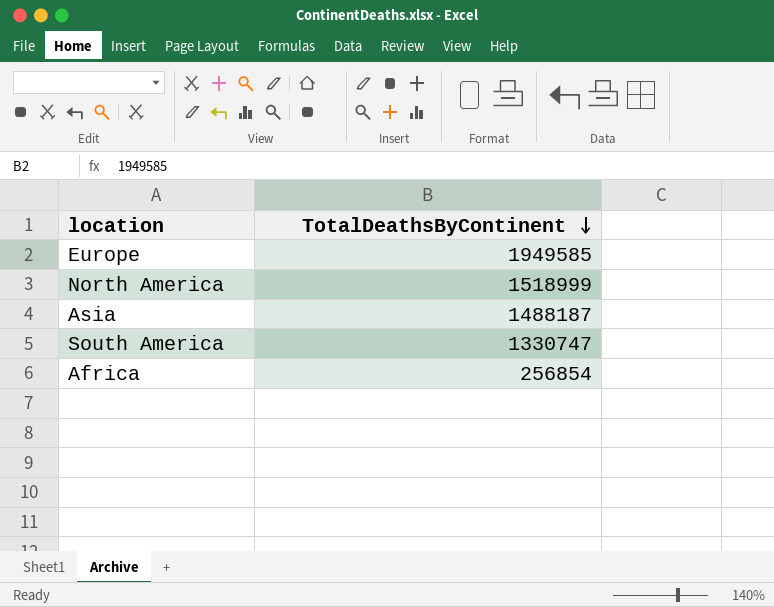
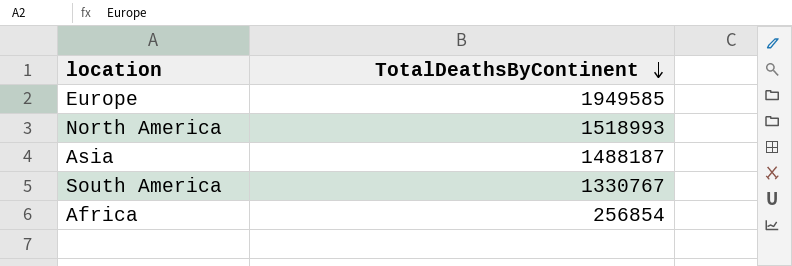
North America | TotalDeathsByContinent: 1518999 -> 1518993
South America | TotalDeathsByContinent: 1330747 -> 1330767

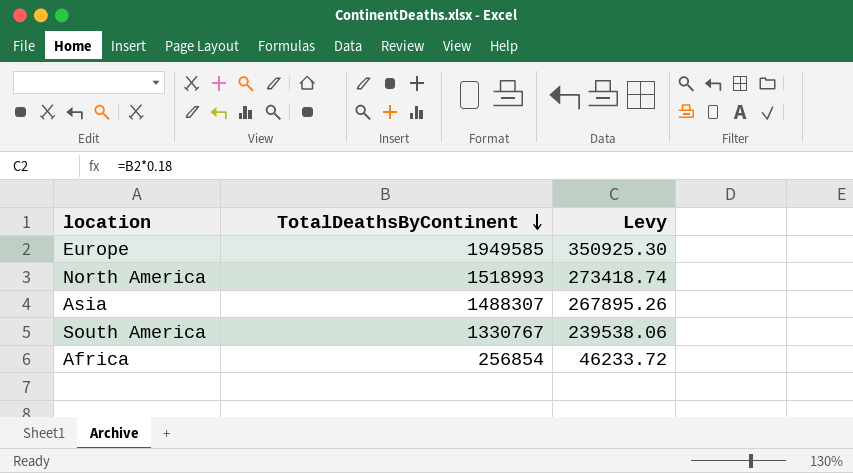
column Levy | formula: none -> [TotalDeathsByContinent] * 0.18
Asia | TotalDeathsByContinent: 1488187 -> 1488307

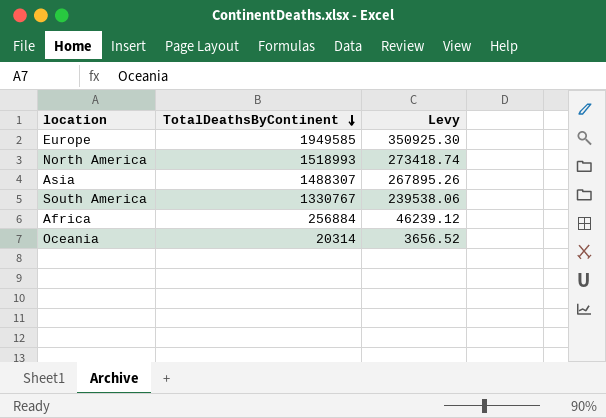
Africa | TotalDeathsByContinent: 256854 -> 256884
Africa | Levy: 46233.72 -> 46239.12
row Oceania: none -> 20314 | 3656.52

